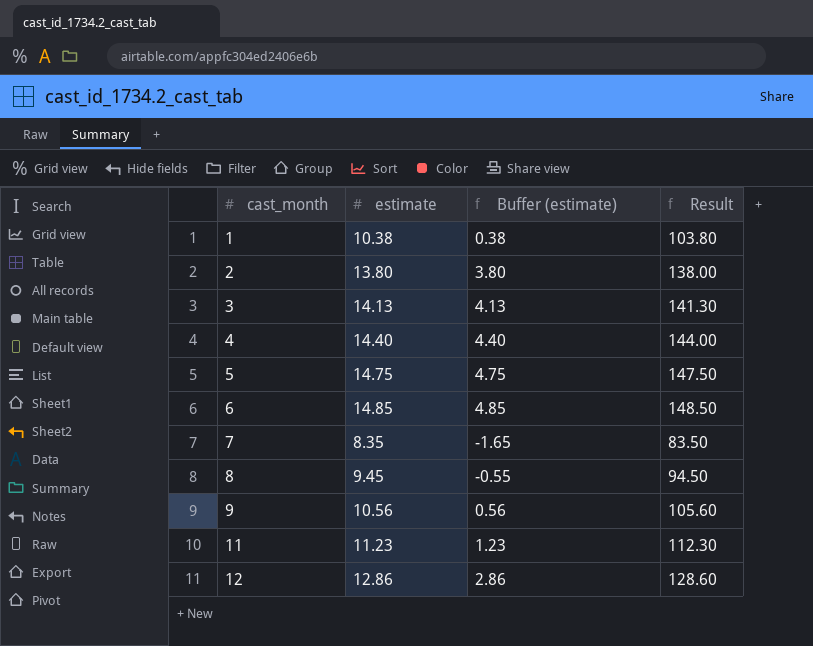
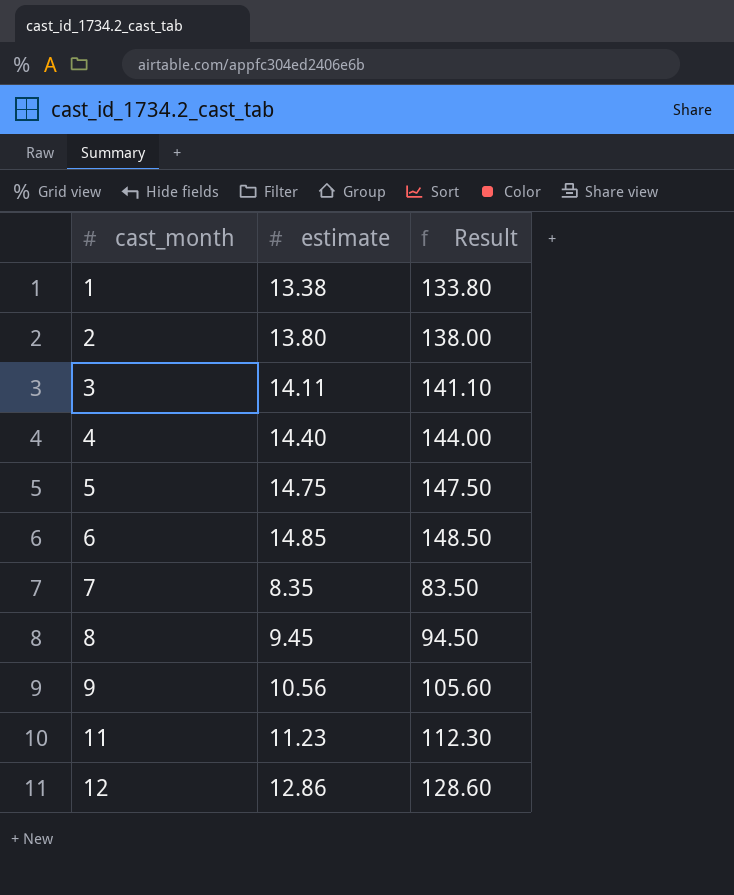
column Buffer (estimate) | formula: [estimate] - 10 -> none
1 | estimate: 10.38 -> 13.38
1 | Result: 103.80 -> 133.80
3 | estimate: 14.13 -> 14.11
3 | Result: 141.30 -> 141.10

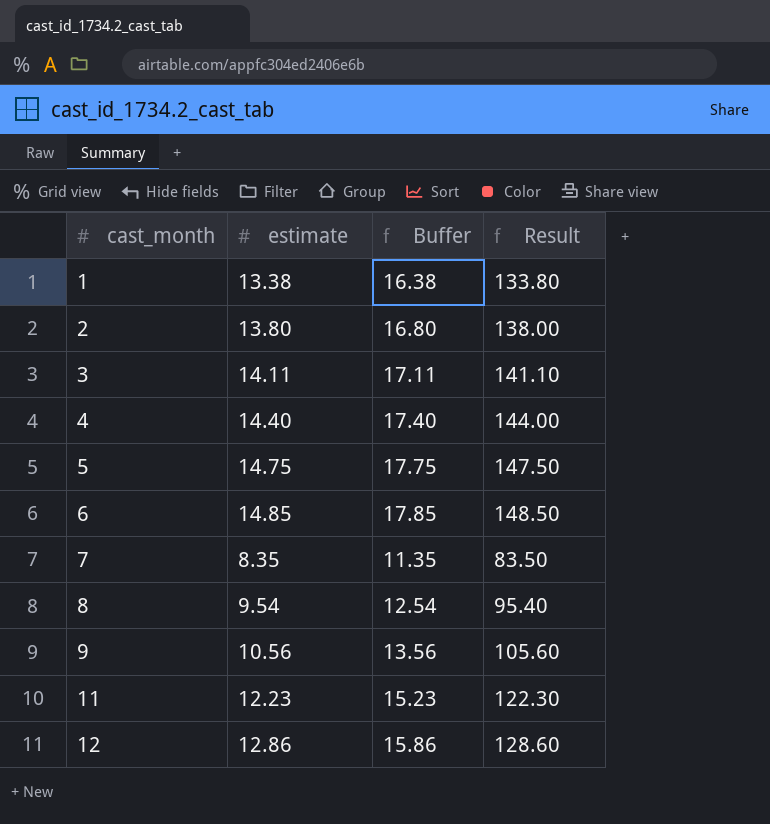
column Buffer | formula: none -> [estimate] + 3
8 | estimate: 9.45 -> 9.54
8 | Result: 94.50 -> 95.40
11 | estimate: 11.23 -> 12.23
11 | Result: 112.30 -> 122.30

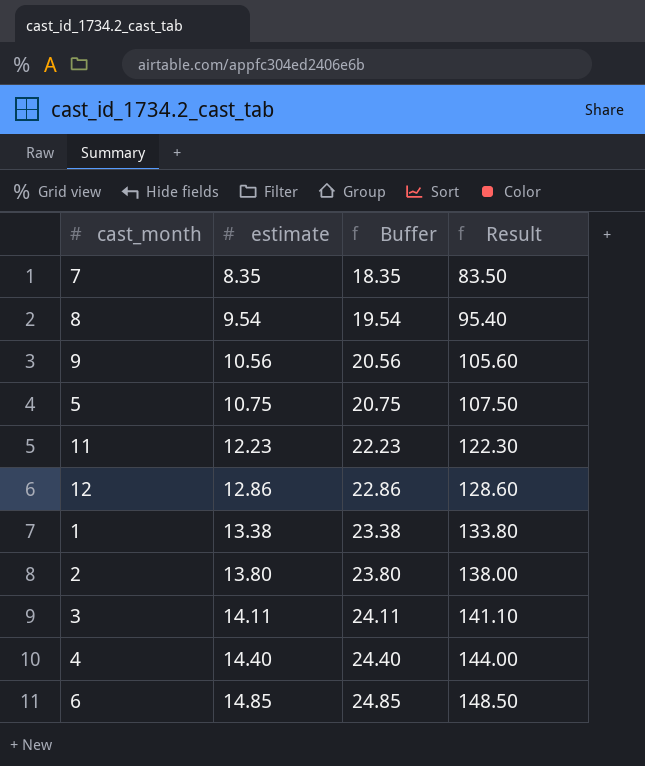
row order: cast_month ascending -> estimate ascending
column Buffer | formula: [estimate] + 3 -> [estimate] + 10
5 | estimate: 14.75 -> 10.75
5 | Result: 147.50 -> 107.50

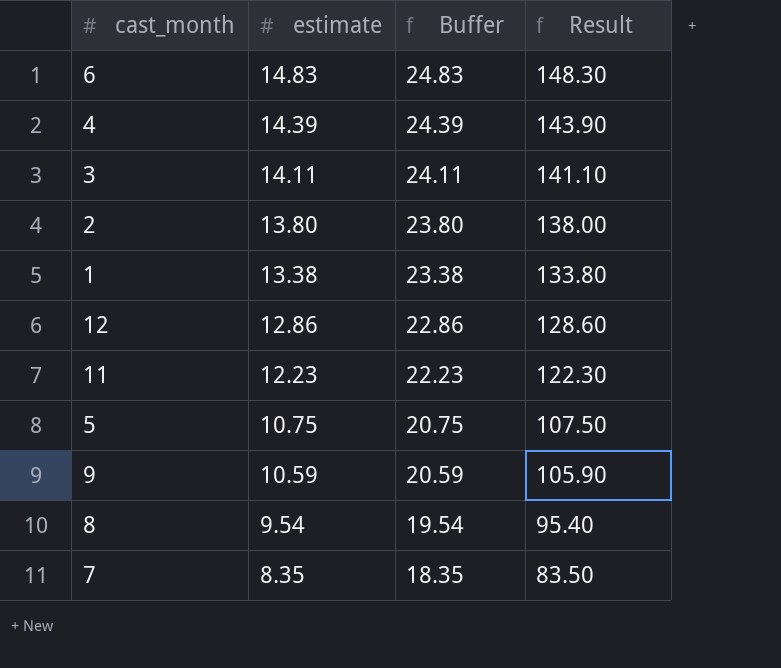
row order: estimate ascending -> estimate descending
6 | estimate: 14.85 -> 14.83
6 | Buffer: 24.85 -> 24.83
6 | Result: 148.50 -> 148.30
4 | estimate: 14.40 -> 14.39
4 | Buffer: 24.40 -> 24.39
4 | Result: 144.00 -> 143.90
9 | estimate: 10.56 -> 10.59
9 | Buffer: 20.56 -> 20.59
9 | Result: 105.60 -> 105.90

